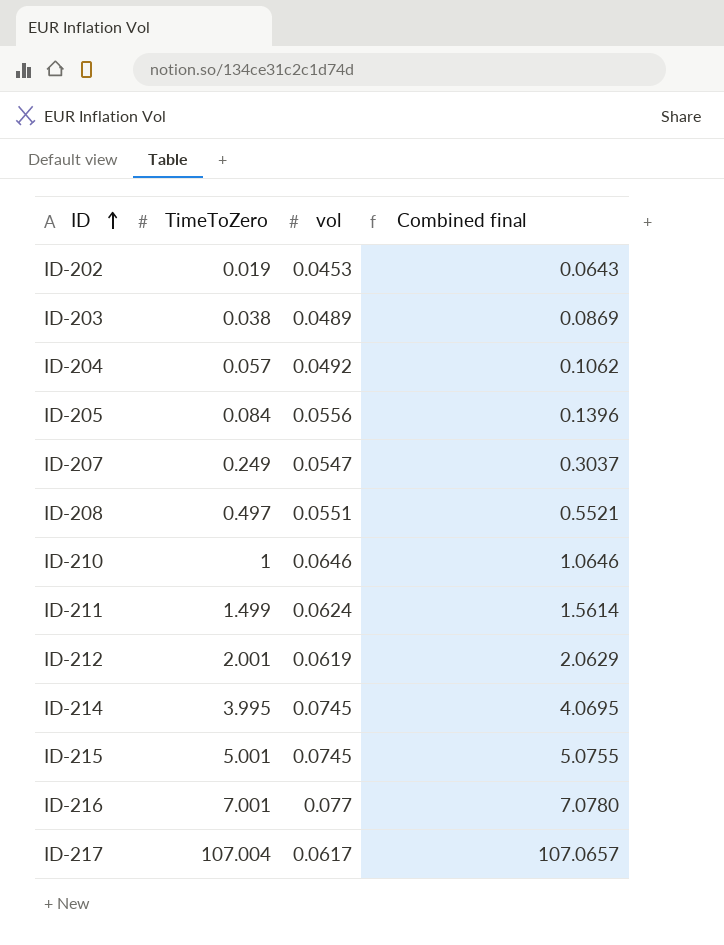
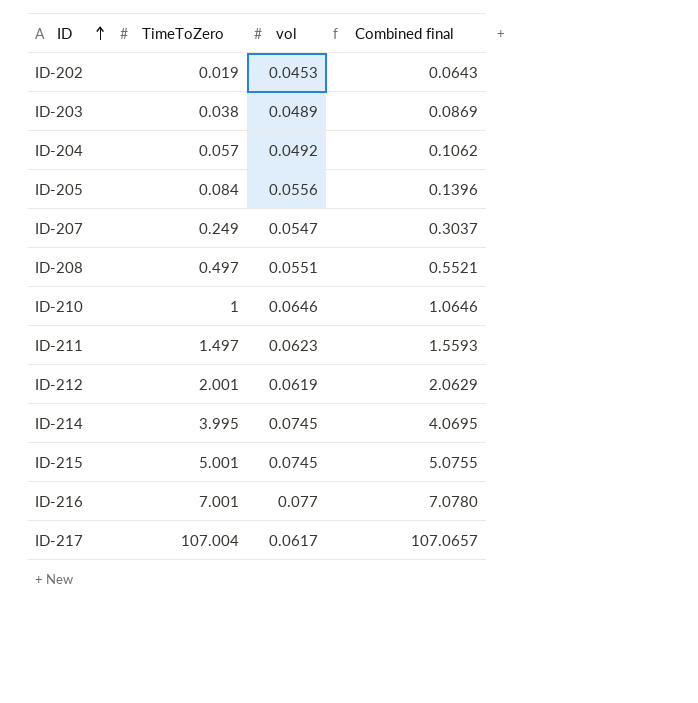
ID-211 | TimeToZero: 1.499 -> 1.497
ID-211 | vol: 0.0624 -> 0.0623
ID-211 | Combined final: 1.5614 -> 1.5593

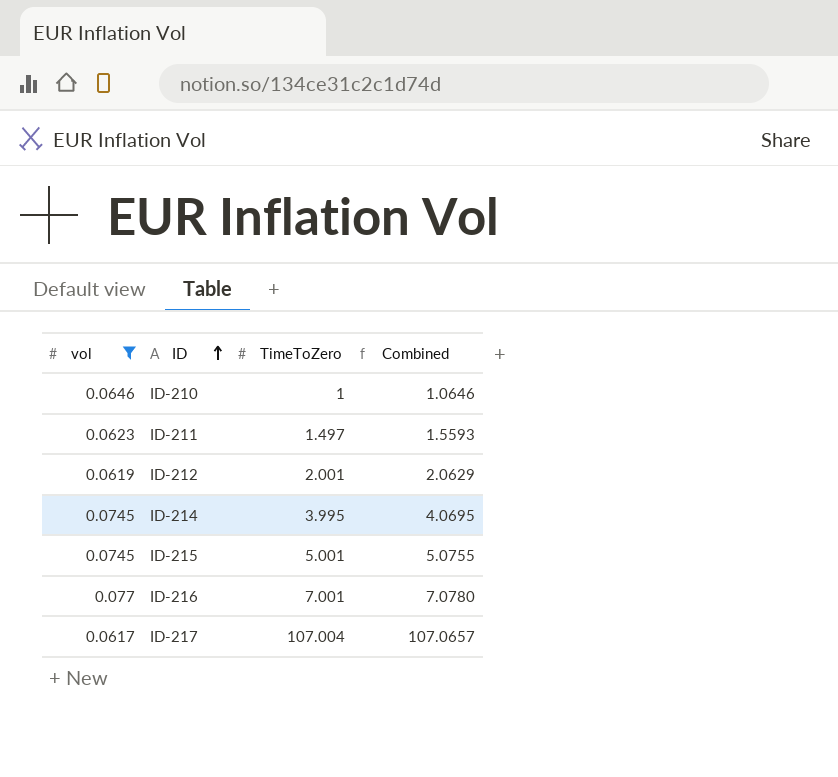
filter: none -> vol >= 0.0617
column vol | position: 3 -> 1
column name: Combined final -> Combined

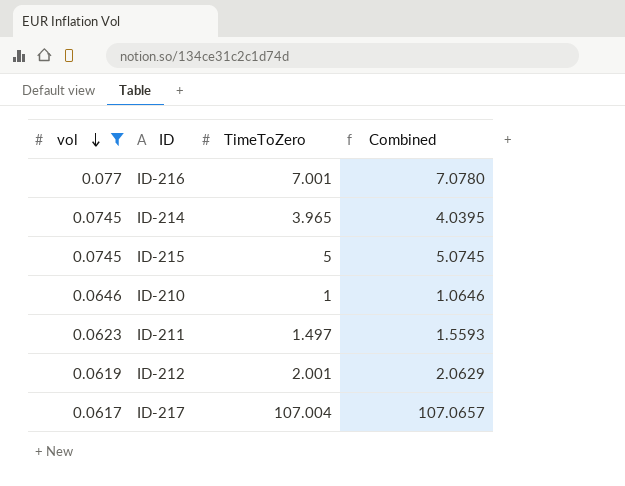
row order: ID ascending -> vol descending
ID-214 | TimeToZero: 3.995 -> 3.965
ID-214 | Combined: 4.0695 -> 4.0395
ID-215 | TimeToZero: 5.001 -> 5
ID-215 | Combined: 5.0755 -> 5.0745

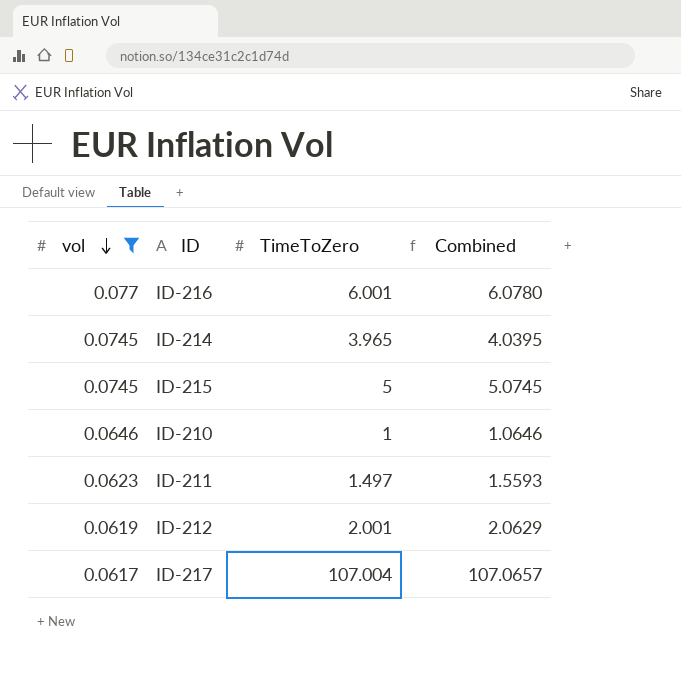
ID-216 | TimeToZero: 7.001 -> 6.001
ID-216 | Combined: 7.0780 -> 6.0780

